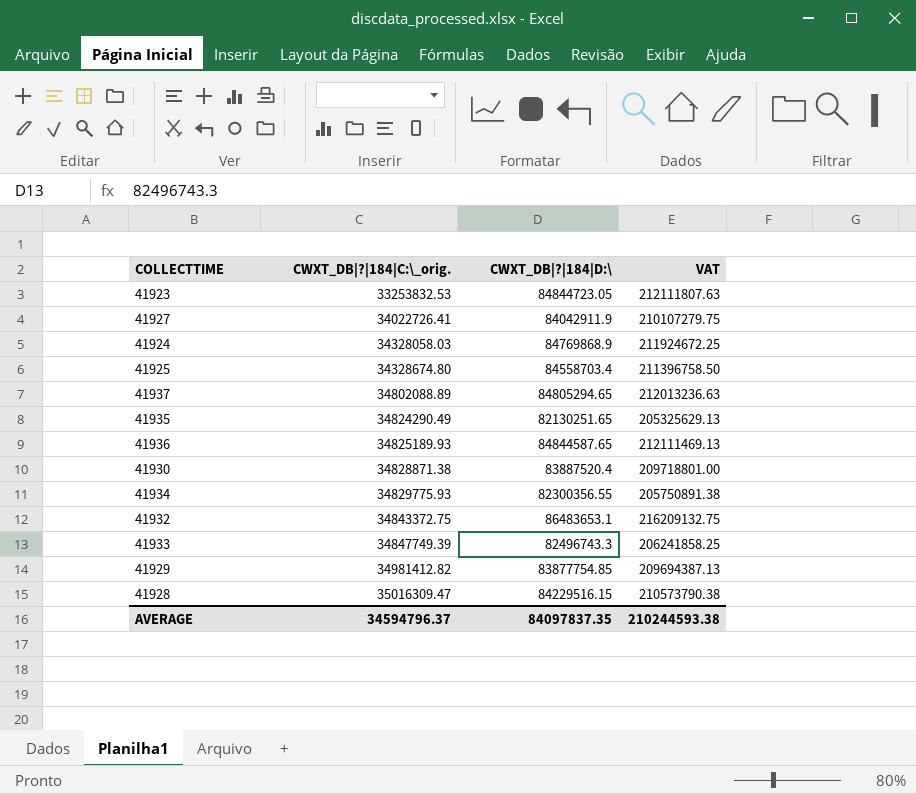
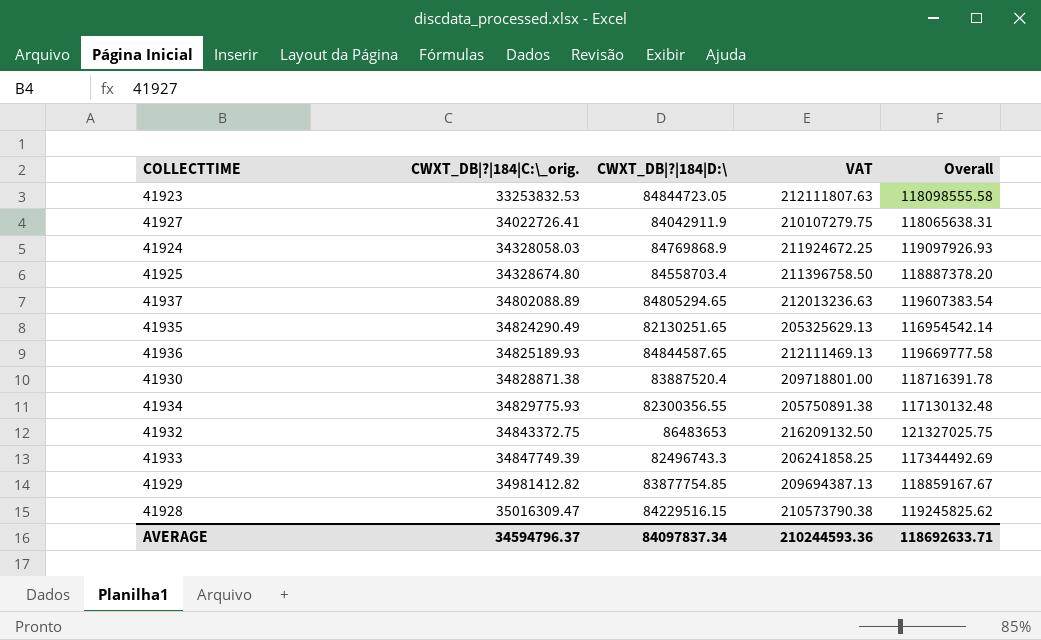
column Overall | formula: none -> [CWXT_DB|?|184|C:\_orig.] + [CWXT_DB|?|184|D:\]
41932 | CWXT_DB|?|184|D:\: 86483653.1 -> 86483653
41932 | VAT: 216209132.75 -> 216209132.50
AVERAGE | CWXT_DB|?|184|D:\: 84097837.35 -> 84097837.34
AVERAGE | VAT: 210244593.38 -> 210244593.36

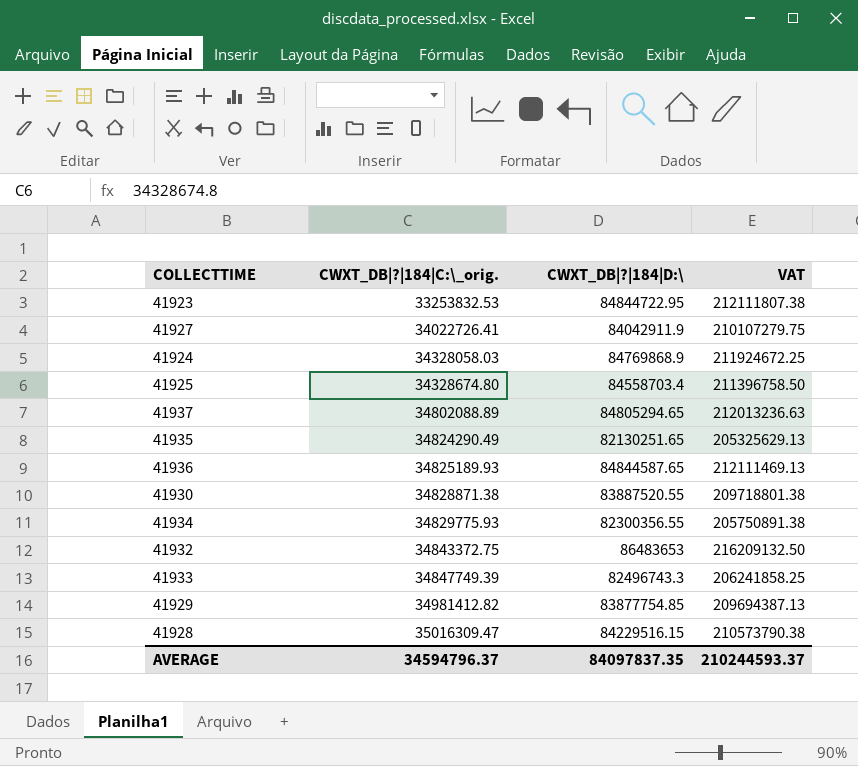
column Overall | formula: [CWXT_DB|?|184|C:\_orig.] + [CWXT_DB|?|184|D:\] -> none
41923 | CWXT_DB|?|184|D:\: 84844723.05 -> 84844722.95
41923 | VAT: 212111807.63 -> 212111807.38
41930 | CWXT_DB|?|184|D:\: 83887520.4 -> 83887520.55
41930 | VAT: 209718801.00 -> 209718801.38
AVERAGE | CWXT_DB|?|184|D:\: 84097837.34 -> 84097837.35
AVERAGE | VAT: 210244593.36 -> 210244593.37

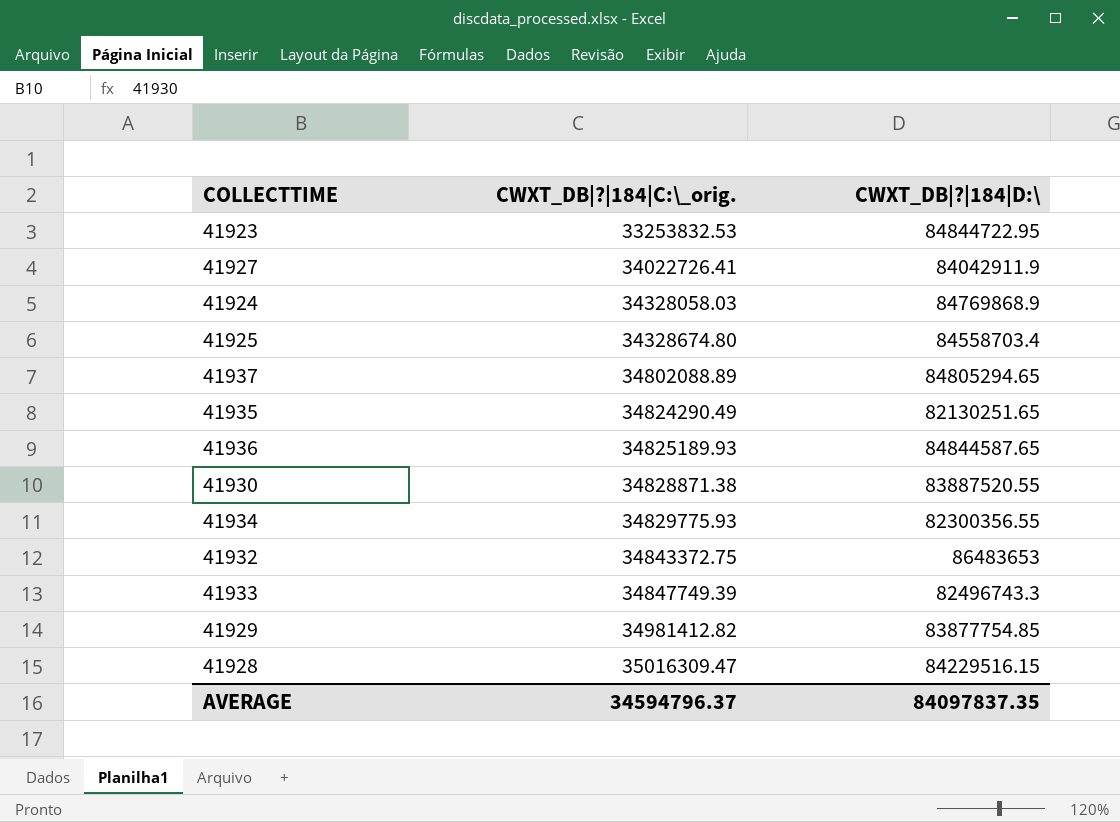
column VAT | formula: [CWXT_DB|?|184|D:\] * 2.5 -> none

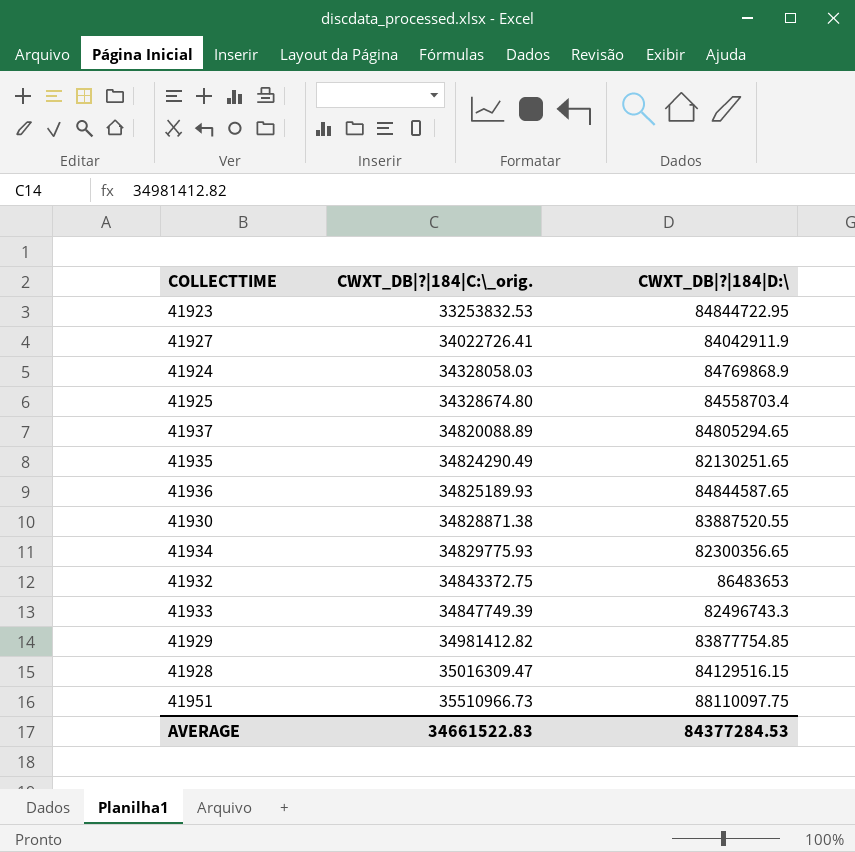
41937 | CWXT_DB|?|184|C:\_orig.: 34802088.89 -> 34820088.89
41934 | CWXT_DB|?|184|D:\: 82300356.55 -> 82300356.65
41928 | CWXT_DB|?|184|D:\: 84229516.15 -> 84129516.15
row 41951: none -> 35510966.73 | 88110097.75
AVERAGE | CWXT_DB|?|184|C:\_orig.: 34594796.37 -> 34661522.83
AVERAGE | CWXT_DB|?|184|D:\: 84097837.35 -> 84377284.53

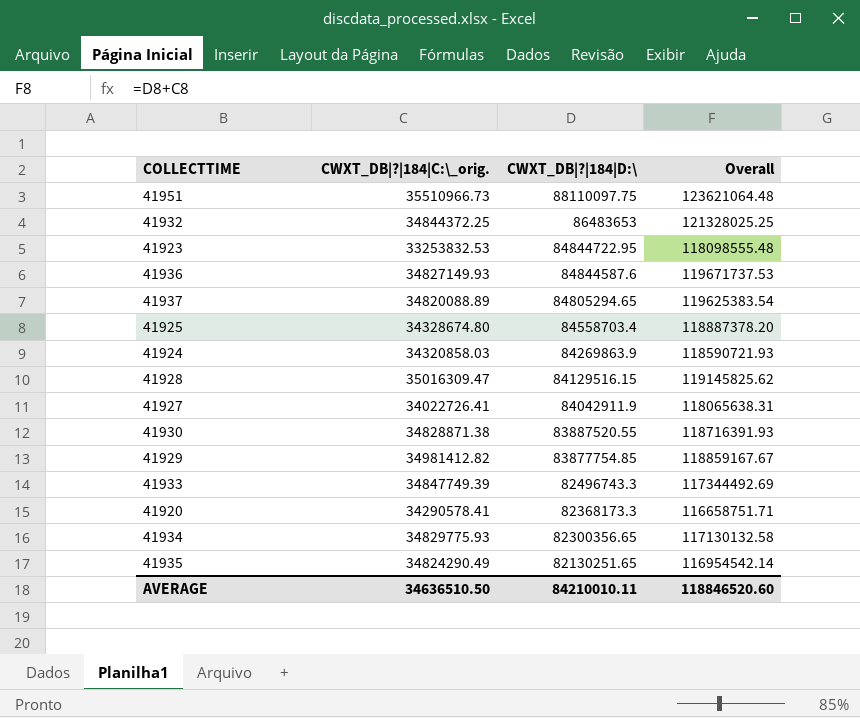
row order: CWXT_DB|?|184|C:\_orig. ascending -> CWXT_DB|?|184|D:\ descending
column Overall | formula: none -> [CWXT_DB|?|184|C:\_orig.] + [CWXT_DB|?|184|D:\]
41932 | CWXT_DB|?|184|C:\_orig.: 34843372.75 -> 34844372.25
41936 | CWXT_DB|?|184|C:\_orig.: 34825189.93 -> 34827149.93
41936 | CWXT_DB|?|184|D:\: 84844587.65 -> 84844587.6
41924 | CWXT_DB|?|184|C:\_orig.: 34328058.03 -> 34320858.03
41924 | CWXT_DB|?|184|D:\: 84769868.9 -> 84269863.9
row 41920: none -> 34290578.41 | 82368173.3 | 116658751.71
AVERAGE | CWXT_DB|?|184|C:\_orig.: 34661522.83 -> 34636510.50
AVERAGE | CWXT_DB|?|184|D:\: 84377284.53 -> 84210010.11

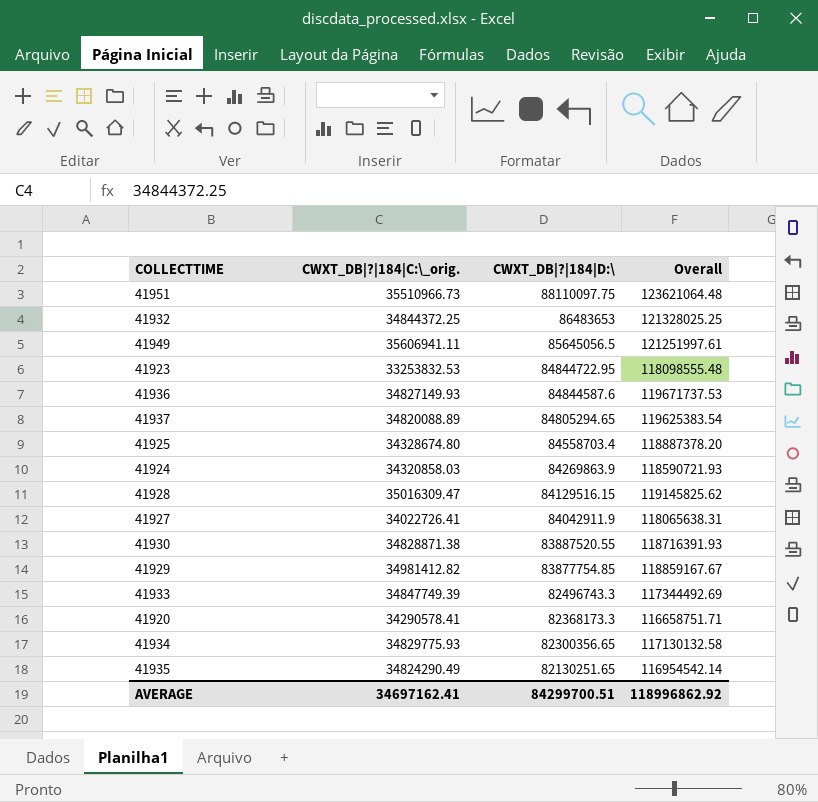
row 41949: none -> 35606941.11 | 85645056.5 | 121251997.61
AVERAGE | CWXT_DB|?|184|C:\_orig.: 34636510.50 -> 34697162.41
AVERAGE | CWXT_DB|?|184|D:\: 84210010.11 -> 84299700.51
AVERAGE | Overall: 118846520.60 -> 118996862.92

